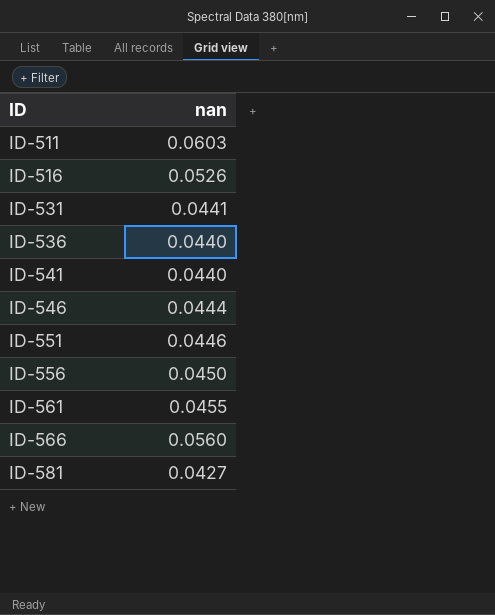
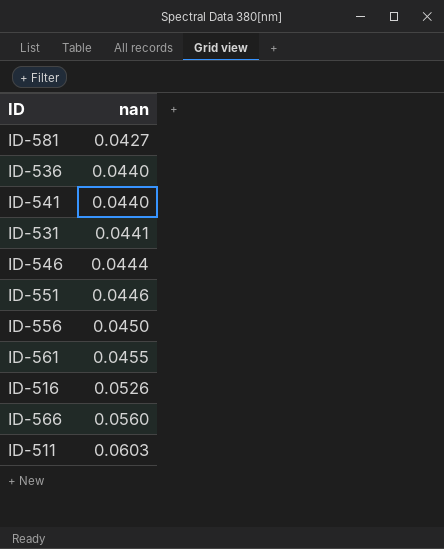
row order: ID ascending -> nan ascending

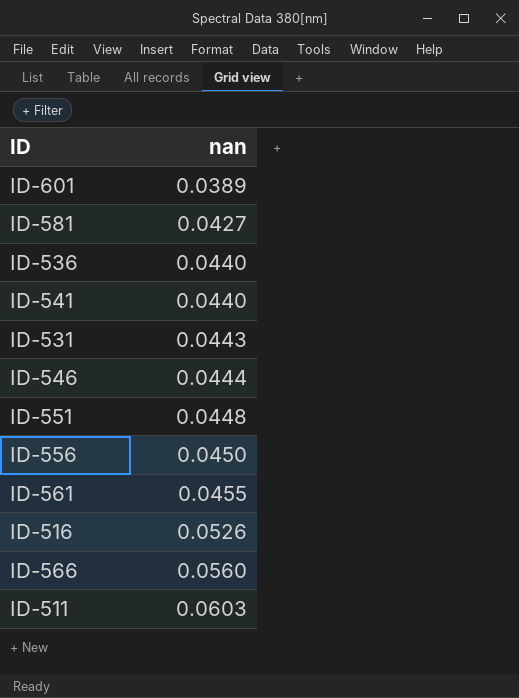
row ID-601: none -> 0.0389
ID-531 | nan: 0.0441 -> 0.0443
ID-551 | nan: 0.0446 -> 0.0448

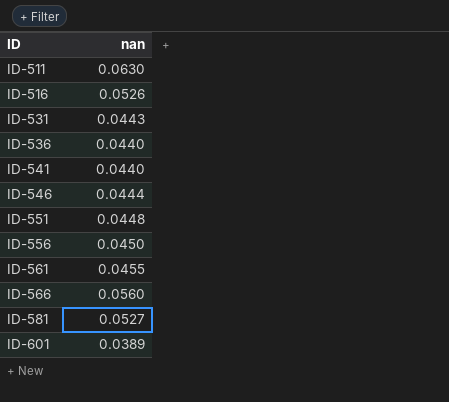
row order: nan ascending -> ID ascending
ID-511 | nan: 0.0603 -> 0.0630
ID-581 | nan: 0.0427 -> 0.0527

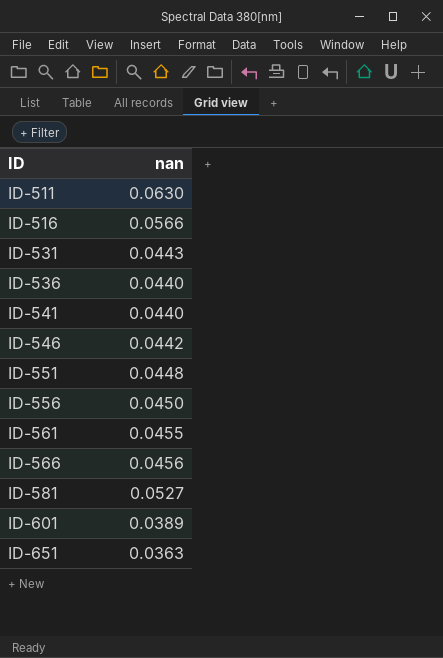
ID-516 | nan: 0.0526 -> 0.0566
ID-546 | nan: 0.0444 -> 0.0442
ID-566 | nan: 0.0560 -> 0.0456
row ID-651: none -> 0.0363

